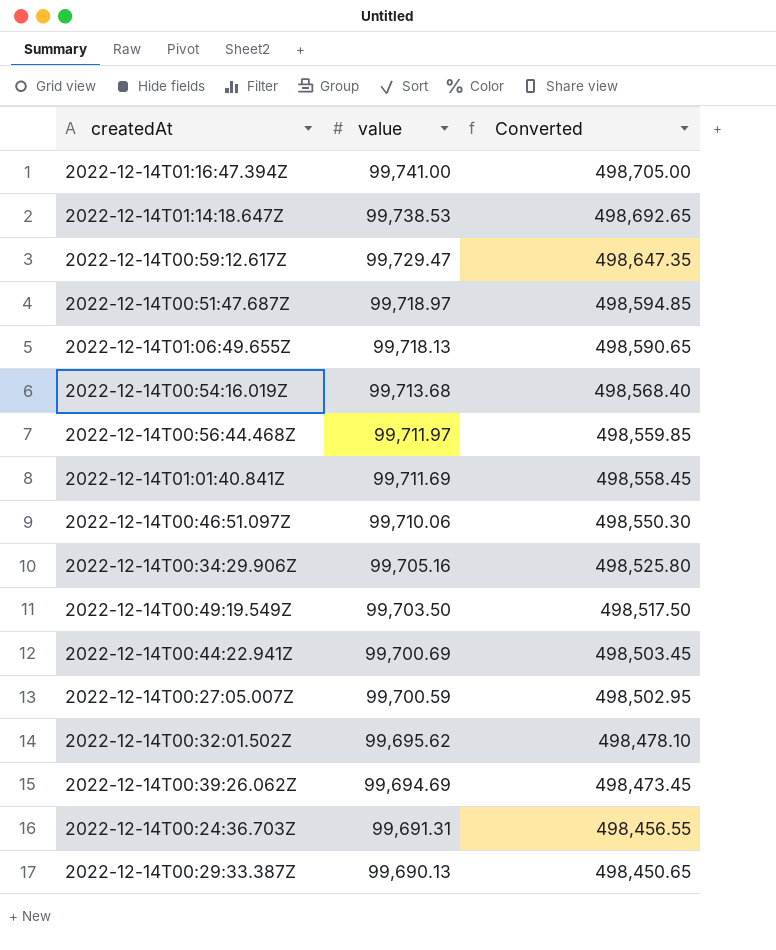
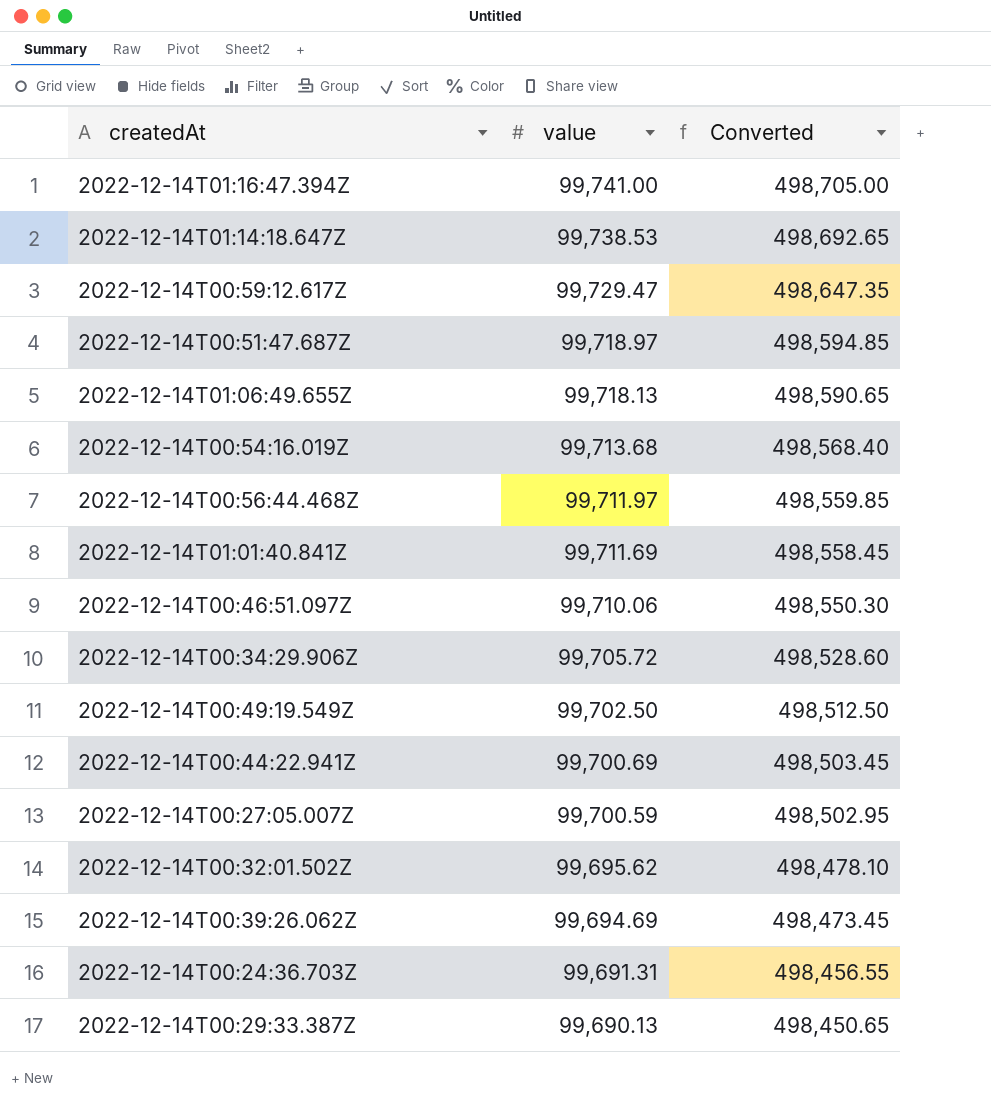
2022-12-14T00:34:29.906Z | value: 99,705.16 -> 99,705.72
2022-12-14T00:34:29.906Z | Converted: 498,525.80 -> 498,528.60
2022-12-14T00:49:19.549Z | value: 99,703.50 -> 99,702.50
2022-12-14T00:49:19.549Z | Converted: 498,517.50 -> 498,512.50

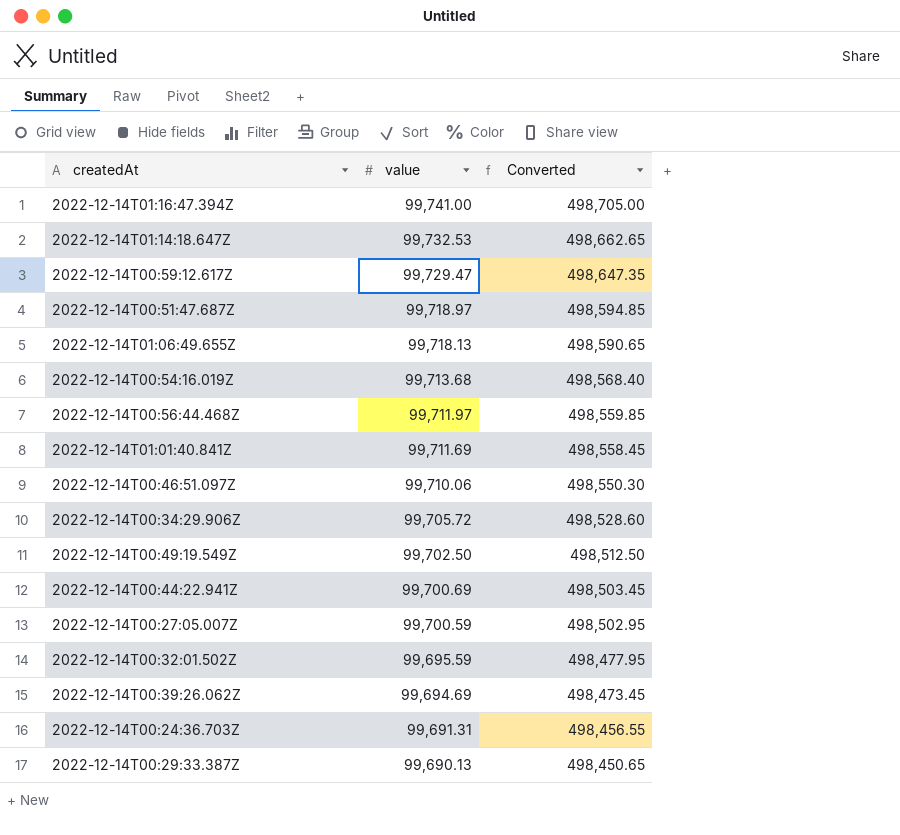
2022-12-14T01:14:18.647Z | value: 99,738.53 -> 99,732.53
2022-12-14T01:14:18.647Z | Converted: 498,692.65 -> 498,662.65
2022-12-14T00:32:01.502Z | value: 99,695.62 -> 99,695.59
2022-12-14T00:32:01.502Z | Converted: 498,478.10 -> 498,477.95

